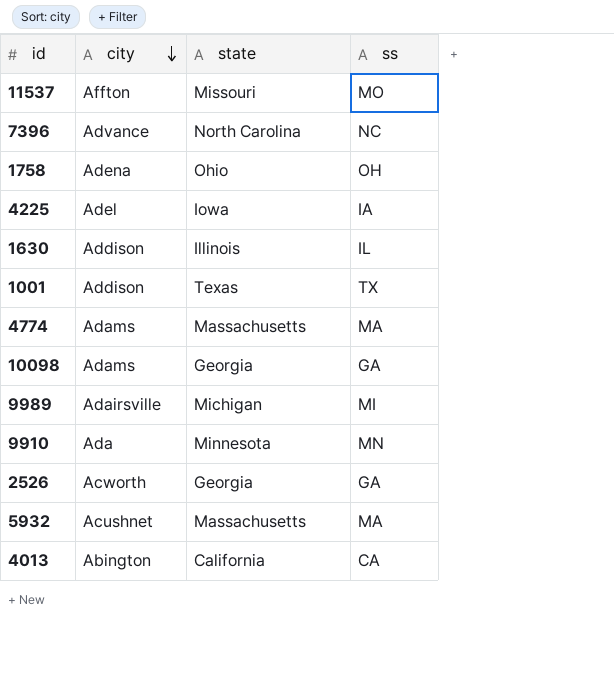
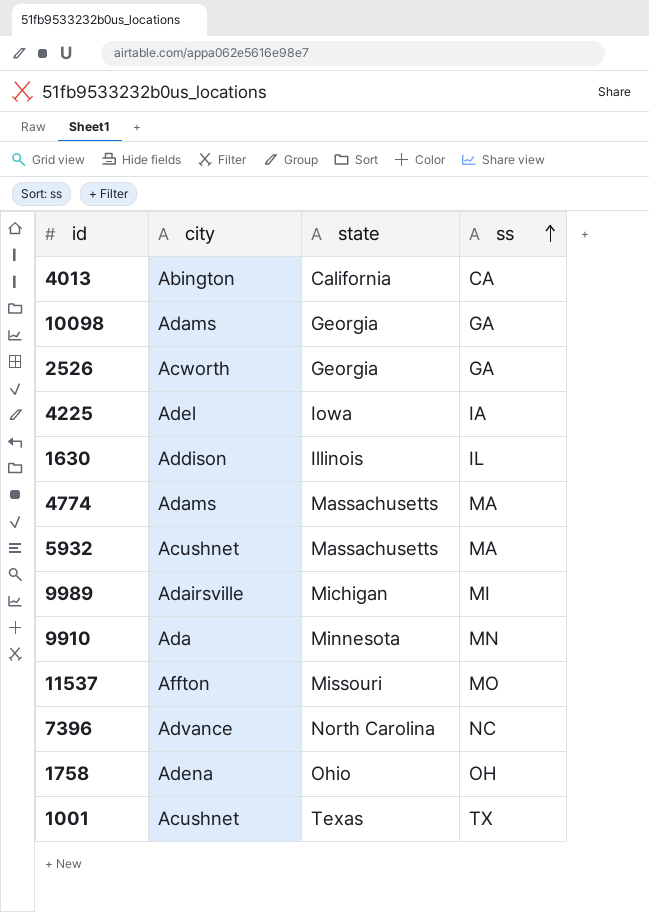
row order: city descending -> ss ascending
1001 | city: Addison -> Acushnet

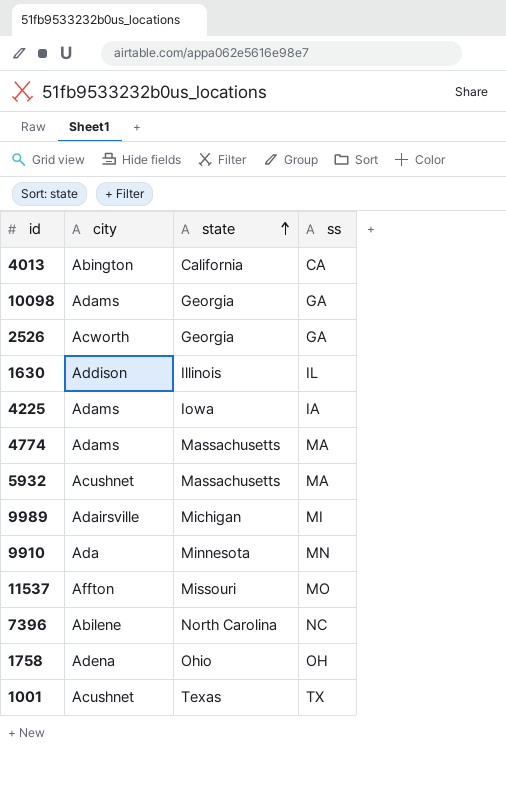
row order: ss ascending -> state ascending
4225 | city: Adel -> Adams
7396 | city: Advance -> Abilene

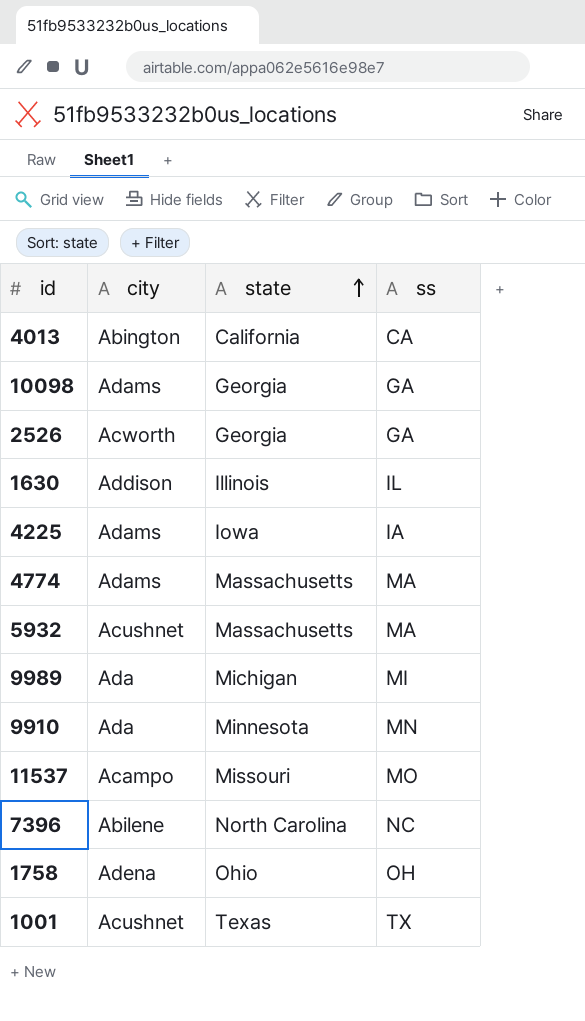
9989 | city: Adairsville -> Ada
11537 | city: Affton -> Acampo

